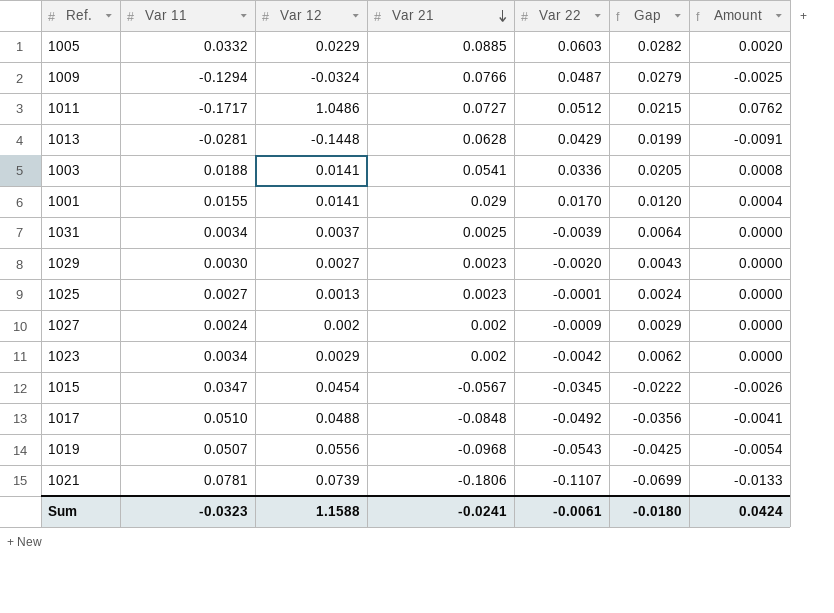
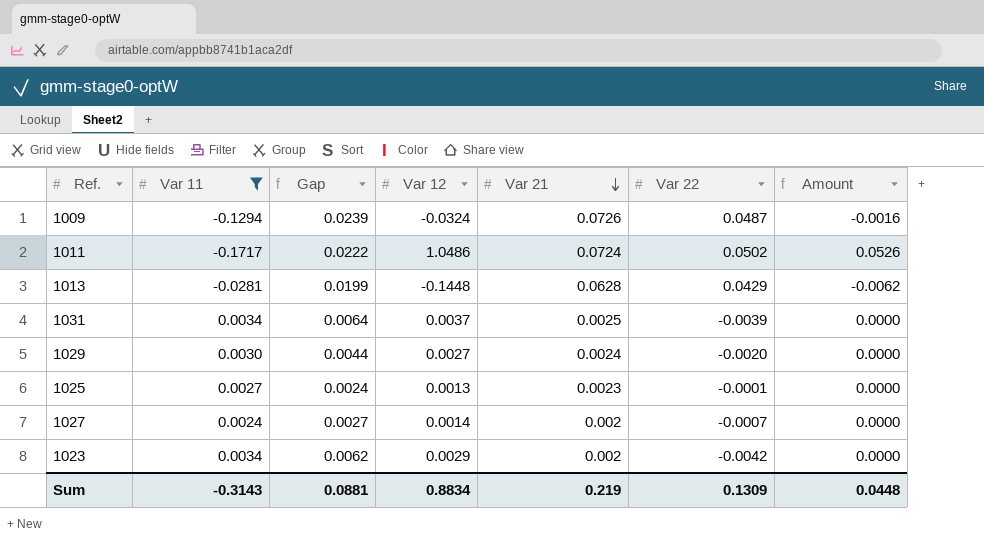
filter: none -> Var 11 <= 0.0034
column Gap | position: 6 -> 3
column Amount | formula: [Var 12] * [Var 21] -> [Var 12] * [Var 22]
1009 | Gap: 0.0279 -> 0.0239
1009 | Var 21: 0.0766 -> 0.0726
1011 | Gap: 0.0215 -> 0.0222
1011 | Var 21: 0.0727 -> 0.0724
1011 | Var 22: 0.0512 -> 0.0502
1029 | Gap: 0.0043 -> 0.0044
1029 | Var 21: 0.0023 -> 0.0024
1027 | Gap: 0.0029 -> 0.0027
1027 | Var 12: 0.002 -> 0.0014
1027 | Var 22: -0.0009 -> -0.0007
Sum | Var 11: -0.0323 -> -0.3143
Sum | Gap: -0.0180 -> 0.0881
Sum | Var 12: 1.1588 -> 0.8834
Sum | Var 21: -0.0241 -> 0.219
Sum | Var 22: -0.0061 -> 0.1309
Sum | Amount: 0.0424 -> 0.0448

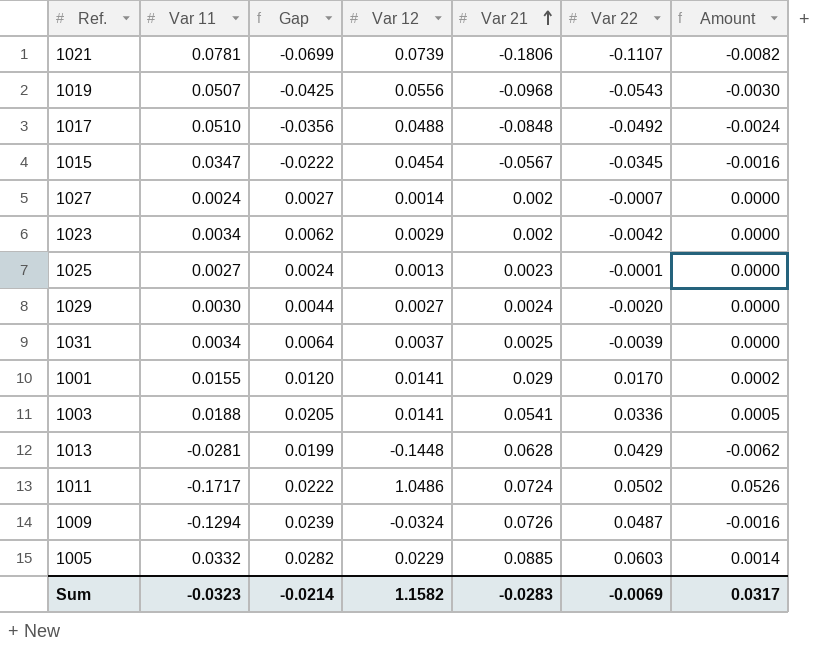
filter: Var 11 <= 0.0034 -> none
row order: Var 21 descending -> Var 21 ascending
Sum | Var 11: -0.3143 -> -0.0323
Sum | Gap: 0.0881 -> -0.0214
Sum | Var 12: 0.8834 -> 1.1582
Sum | Var 21: 0.219 -> -0.0283
Sum | Var 22: 0.1309 -> -0.0069
Sum | Amount: 0.0448 -> 0.0317

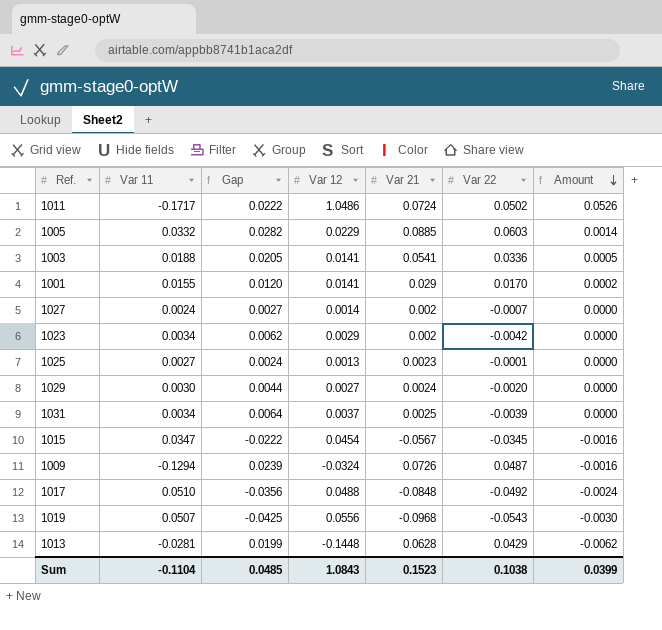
row order: Var 21 ascending -> Amount descending
row 1021: 0.0781 | -0.0699 | 0.0739 | -0.1806 | -0.1107 | -0.0082 -> none
Sum | Var 11: -0.0323 -> -0.1104
Sum | Gap: -0.0214 -> 0.0485
Sum | Var 12: 1.1582 -> 1.0843
Sum | Var 21: -0.0283 -> 0.1523
Sum | Var 22: -0.0069 -> 0.1038
Sum | Amount: 0.0317 -> 0.0399

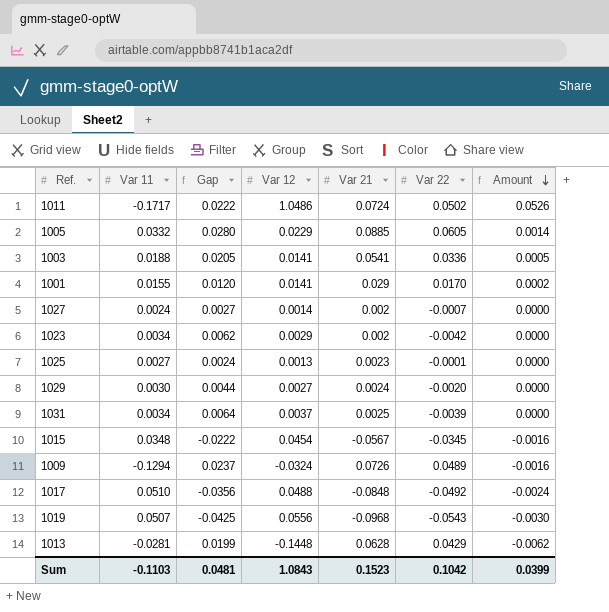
1005 | Gap: 0.0282 -> 0.0280
1005 | Var 22: 0.0603 -> 0.0605
1015 | Var 11: 0.0347 -> 0.0348
1009 | Gap: 0.0239 -> 0.0237
1009 | Var 22: 0.0487 -> 0.0489
Sum | Var 11: -0.1104 -> -0.1103
Sum | Gap: 0.0485 -> 0.0481
Sum | Var 22: 0.1038 -> 0.1042

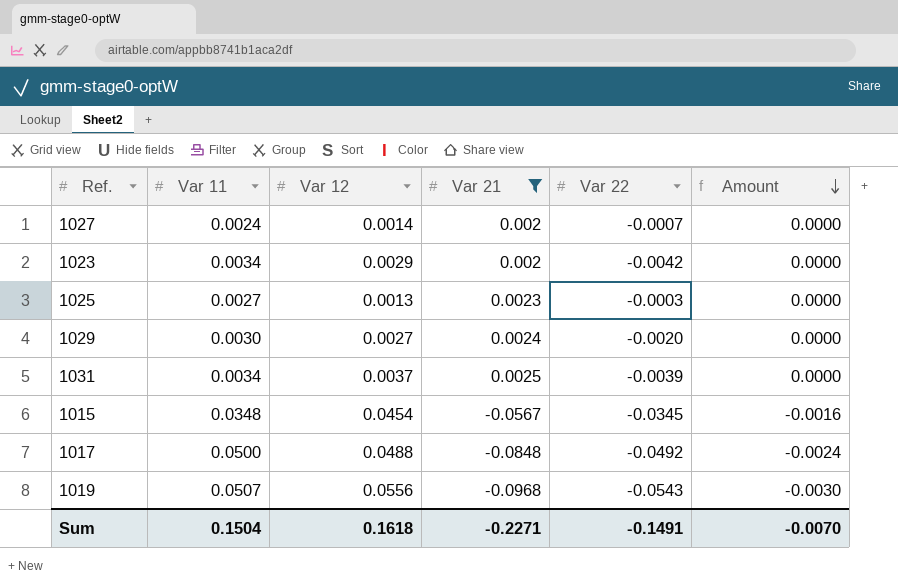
filter: none -> Var 21 <= 0.0025
column Gap | formula: [Var 21] - [Var 22] -> none
1025 | Var 22: -0.0001 -> -0.0003
1017 | Var 11: 0.0510 -> 0.0500
Sum | Var 11: -0.1103 -> 0.1504
Sum | Var 12: 1.0843 -> 0.1618
Sum | Var 21: 0.1523 -> -0.2271
Sum | Var 22: 0.1042 -> -0.1491
Sum | Amount: 0.0399 -> -0.0070

